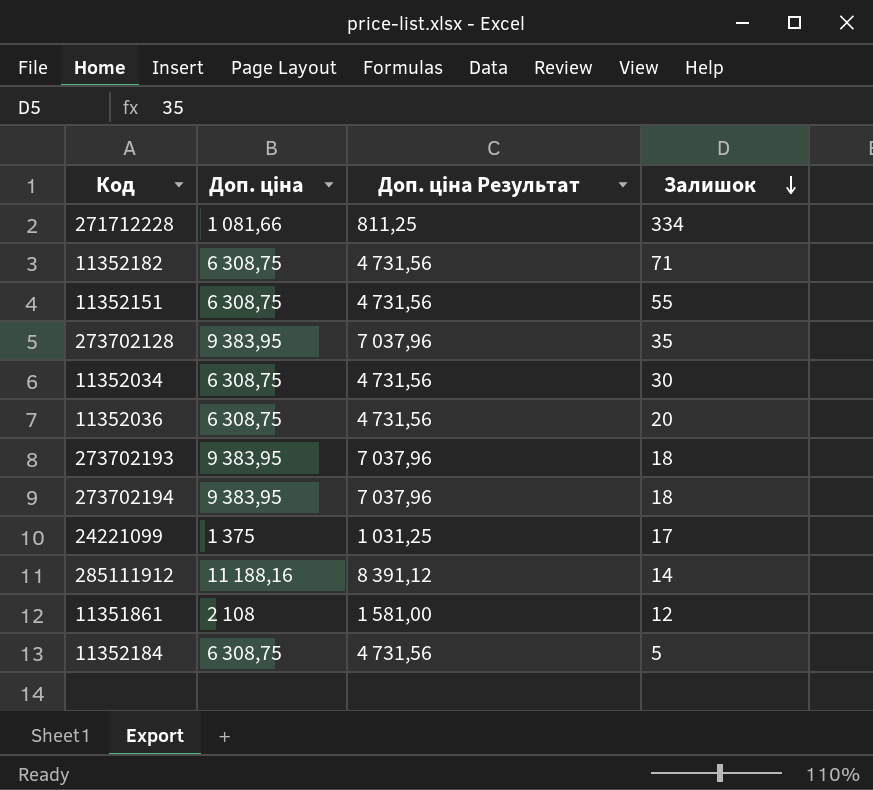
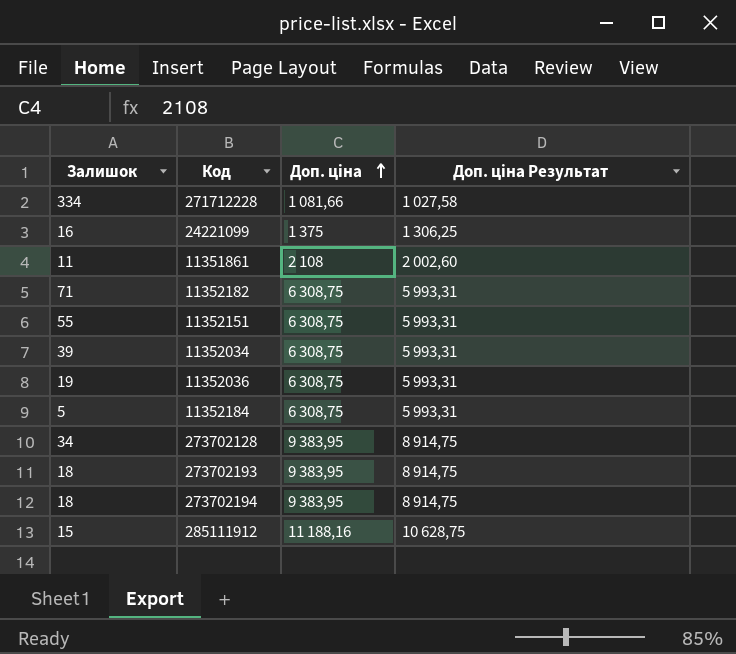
row order: Залишок descending -> Доп. ціна ascending
column Залишок | position: 4 -> 1
column Доп. ціна Результат | formula: [Доп. ціна] * 0,75 -> [Доп. ціна] * 0,95
24221099 | Залишок: 17 -> 16
11351861 | Залишок: 12 -> 11
11352034 | Залишок: 30 -> 39
11352036 | Залишок: 20 -> 19
273702128 | Залишок: 35 -> 34
285111912 | Залишок: 14 -> 15

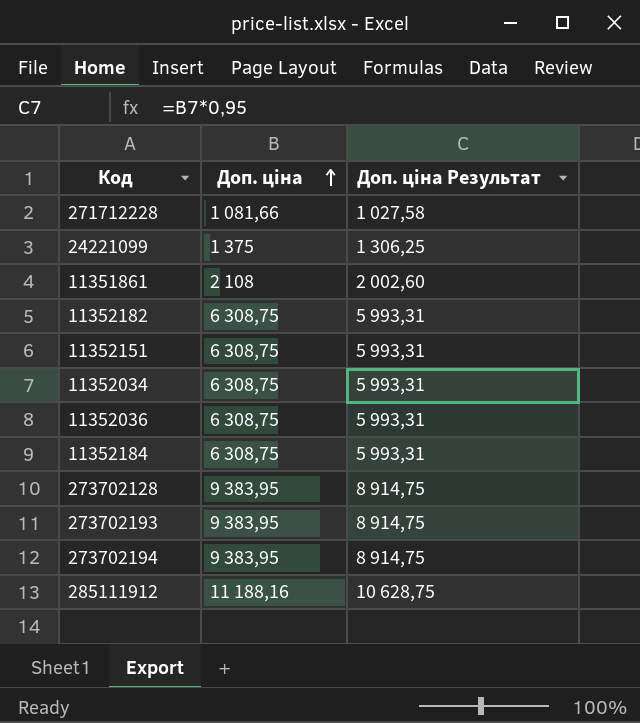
column Залишок | position: 1 -> none

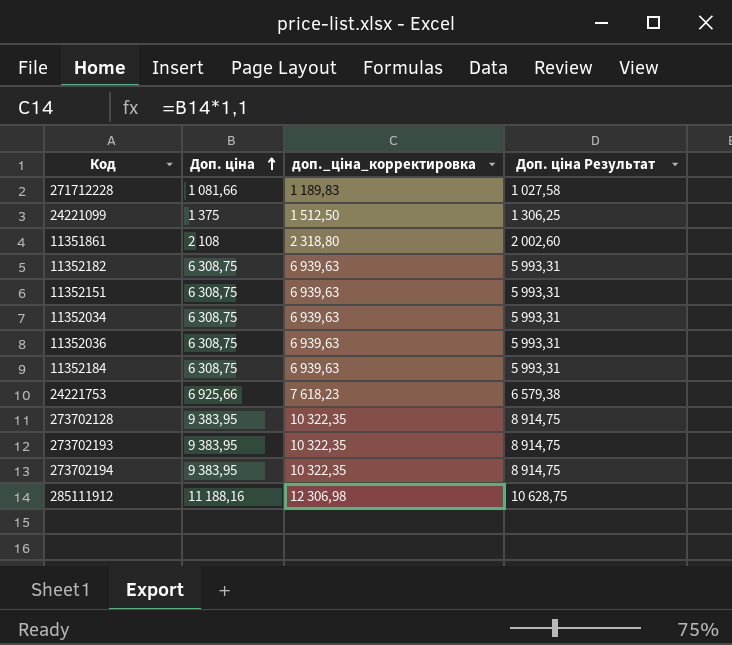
column доп._ціна_корректировка | formula: none -> [Доп. ціна] * 1,1
row 24221753: none -> 6 925,66 | 7 618,23 | 6 579,38

